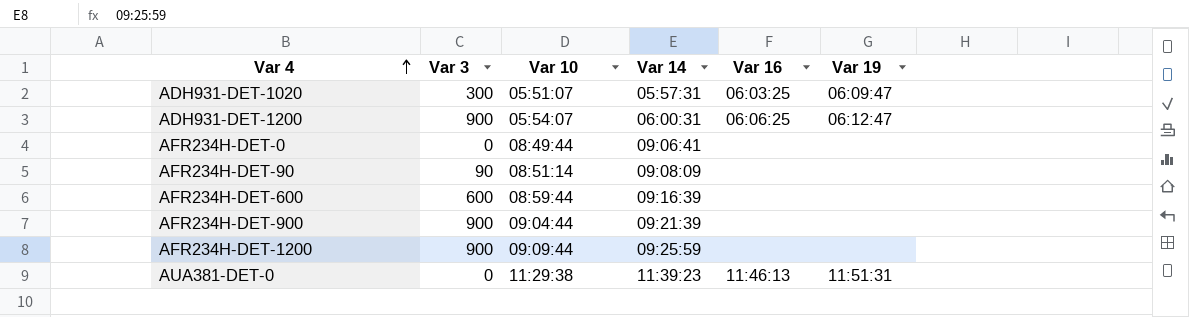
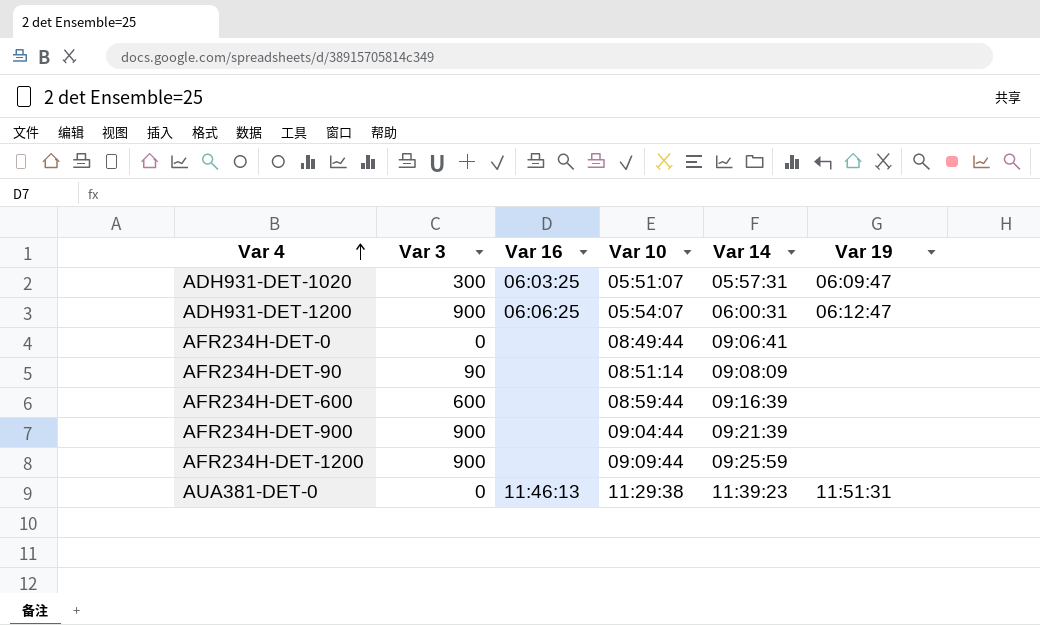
column Var 16 | position: 5 -> 3

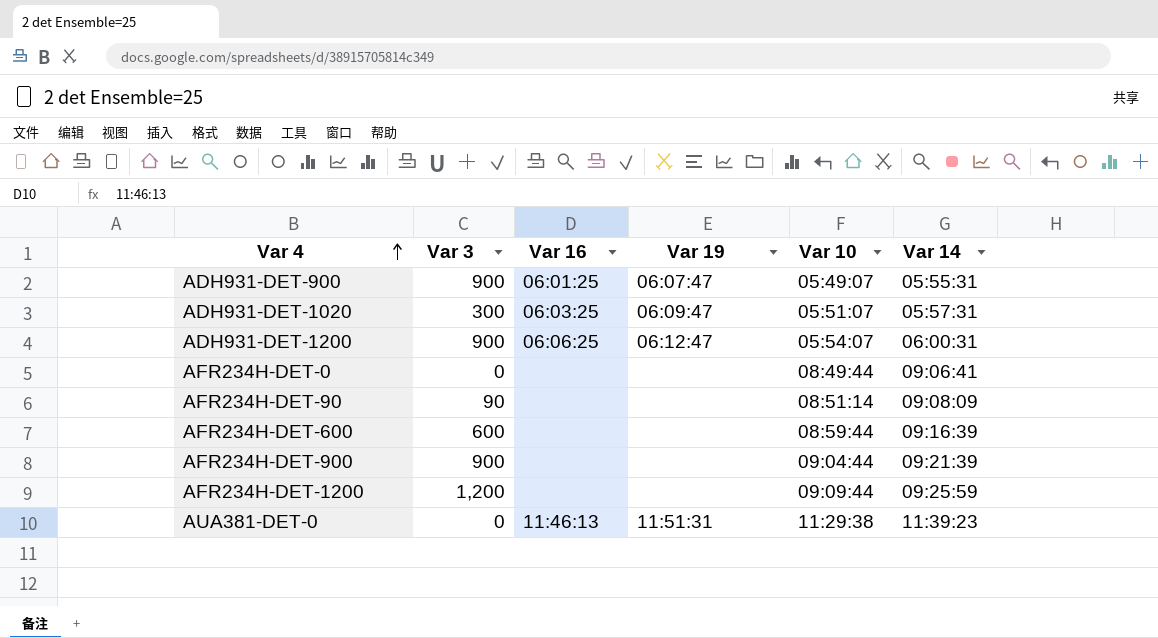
column Var 19 | position: 6 -> 4
row ADH931-DET-900: none -> 900 | 06:01:25 | 06:07:47 | 05:49:07 | 05:55:31
AFR234H-DET-1200 | Var 3: 900 -> 1,200

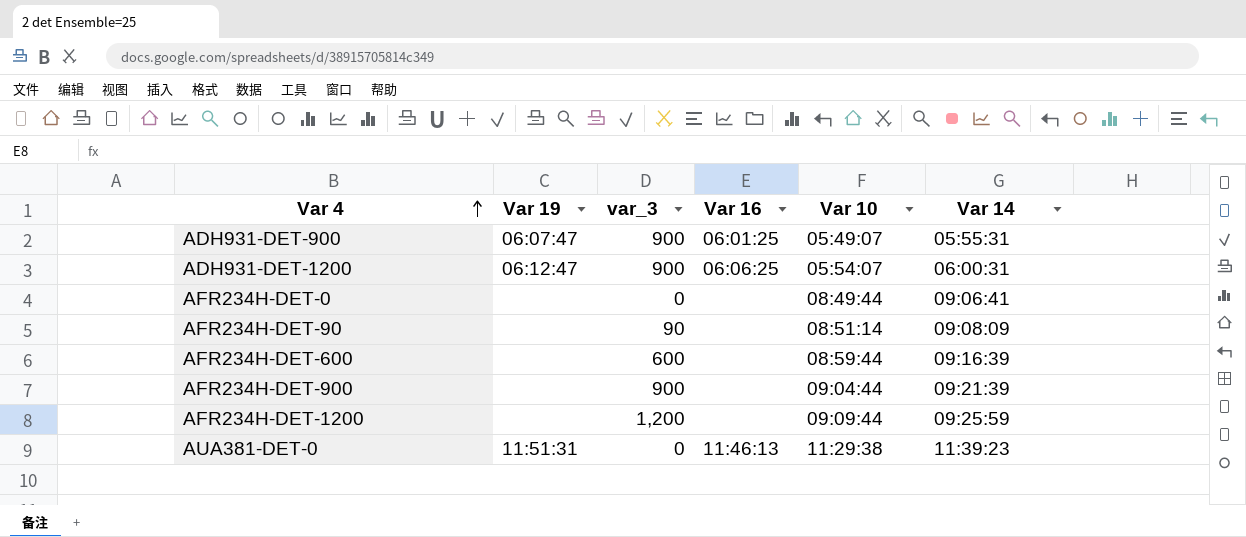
column Var 19 | position: 4 -> 2
column name: Var 3 -> var_3
row ADH931-DET-1020: 300 | 06:03:25 | 06:09:47 | 05:51:07 | 05:57:31 -> none

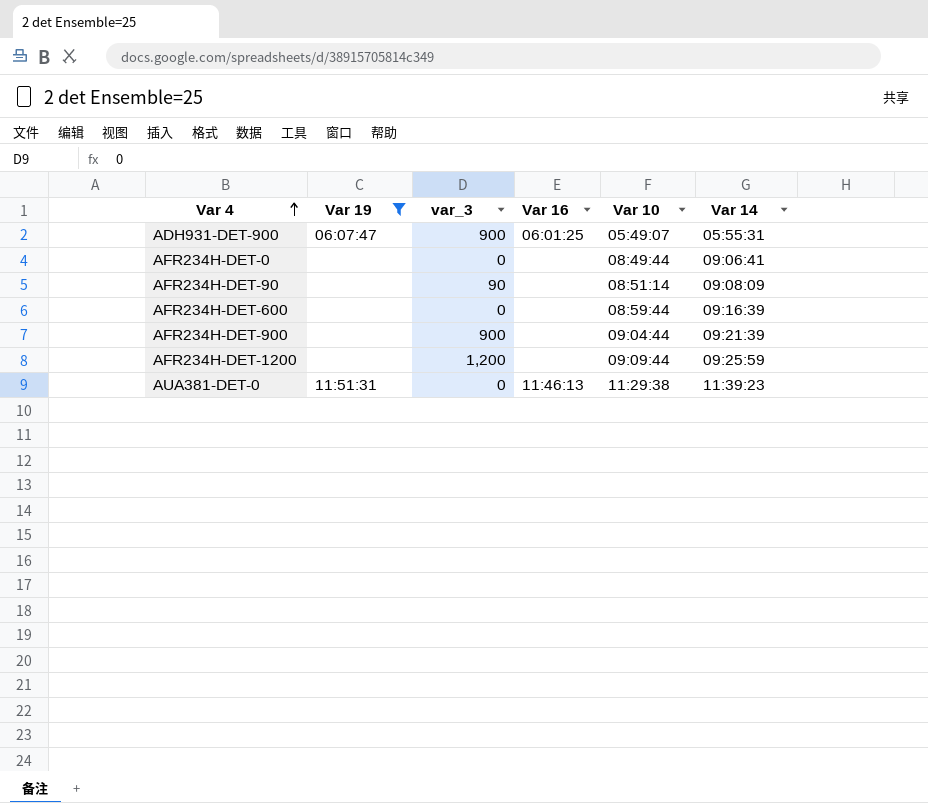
filter: none -> Var 19 != 06:12:47
AFR234H-DET-600 | var_3: 600 -> 0

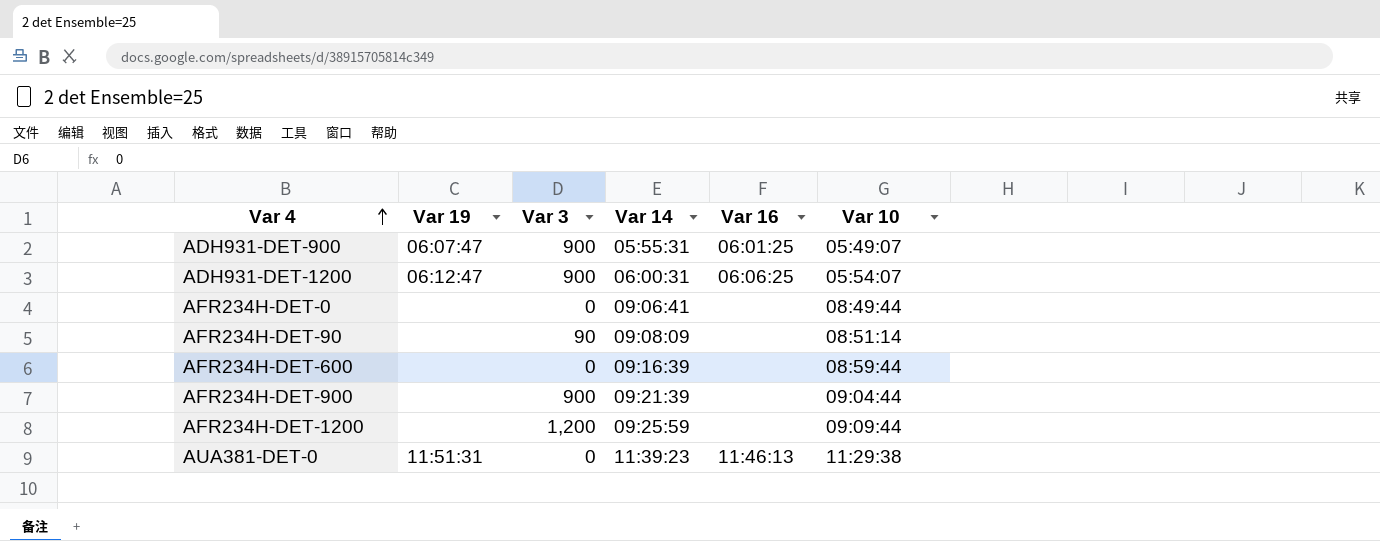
filter: Var 19 != 06:12:47 -> none
column name: var_3 -> Var 3
column Var 14 | position: 6 -> 4

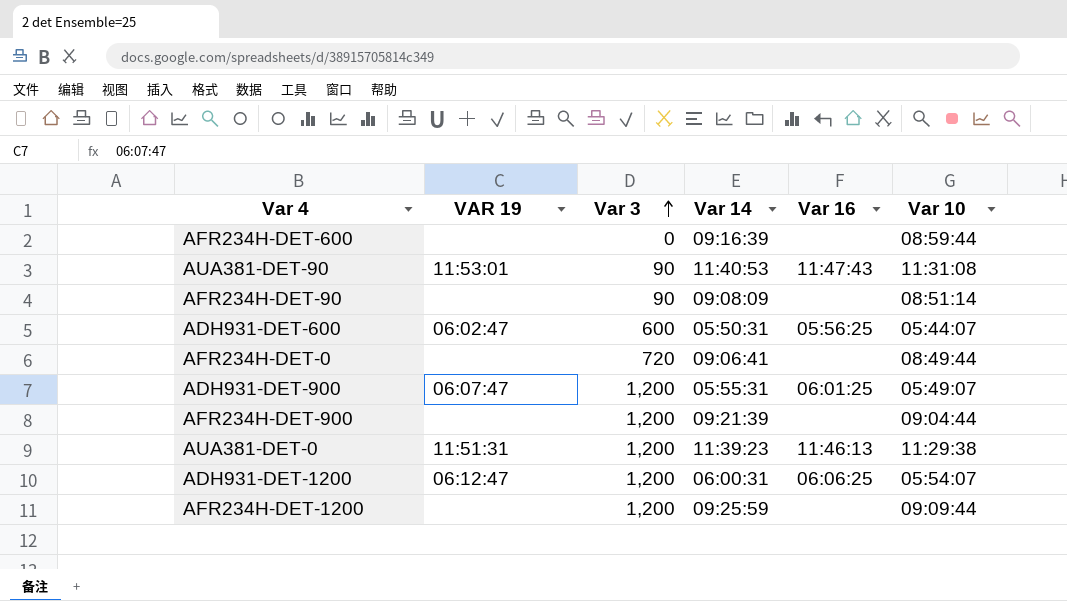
row order: Var 4 ascending -> Var 3 ascending
column name: Var 19 -> VAR 19
row AUA381-DET-90: none -> 11:53:01 | 90 | 11:40:53 | 11:47:43 | 11:31:08
row ADH931-DET-600: none -> 06:02:47 | 600 | 05:50:31 | 05:56:25 | 05:44:07
AFR234H-DET-0 | Var 3: 0 -> 720
ADH931-DET-900 | Var 3: 900 -> 1,200
AFR234H-DET-900 | Var 3: 900 -> 1,200
AUA381-DET-0 | Var 3: 0 -> 1,200
ADH931-DET-1200 | Var 3: 900 -> 1,200

